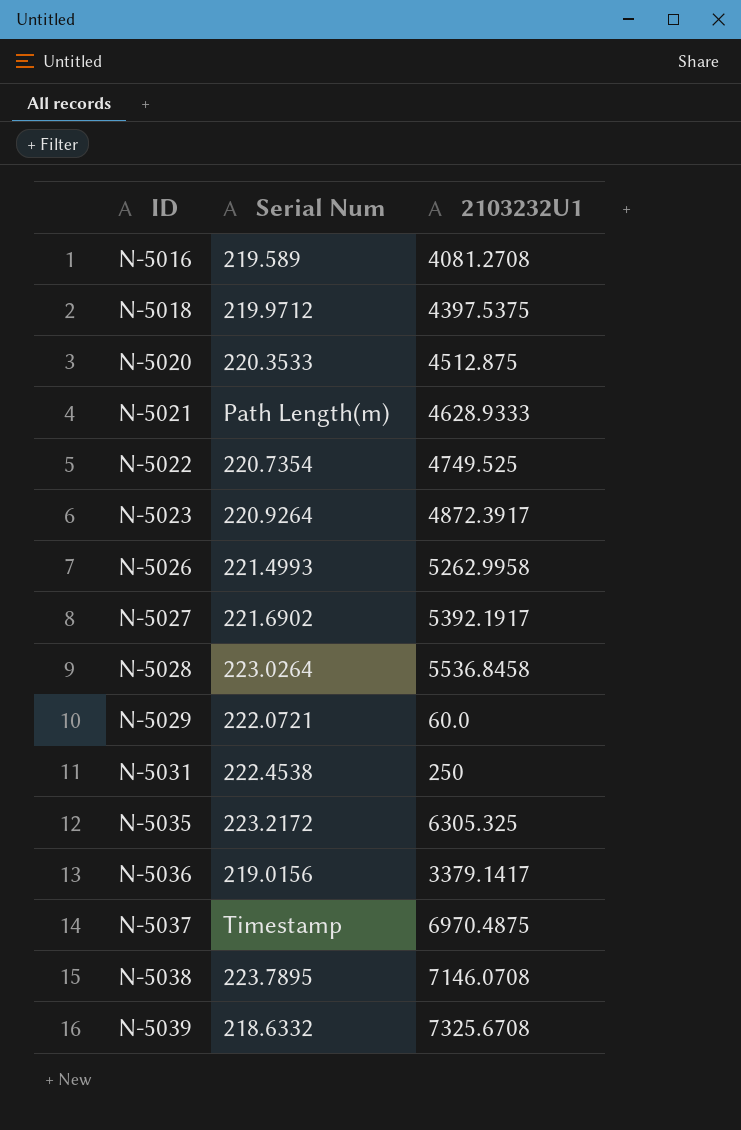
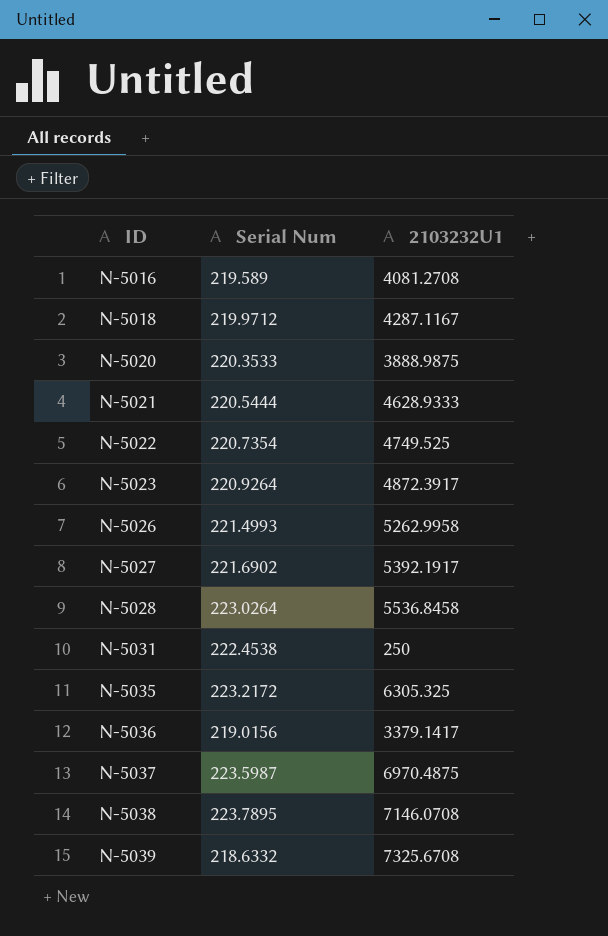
row N-5029: 222.0721 | 60.0 -> none
N-5018 | 2103232U1: 4397.5375 -> 4287.1167
N-5020 | 2103232U1: 4512.875 -> 3888.9875
N-5021 | Serial Num: Path Length(m) -> 220.5444
N-5037 | Serial Num: Timestamp -> 223.5987

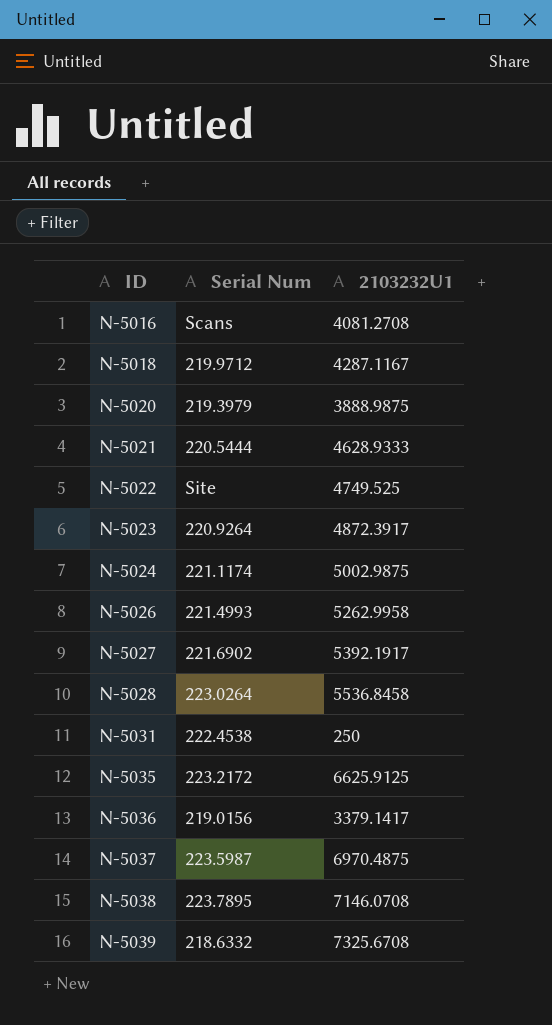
N-5016 | Serial Num: 219.589 -> Scans
N-5020 | Serial Num: 220.3533 -> 219.3979
N-5022 | Serial Num: 220.7354 -> Site
row N-5024: none -> 221.1174 | 5002.9875
N-5035 | 2103232U1: 6305.325 -> 6625.9125

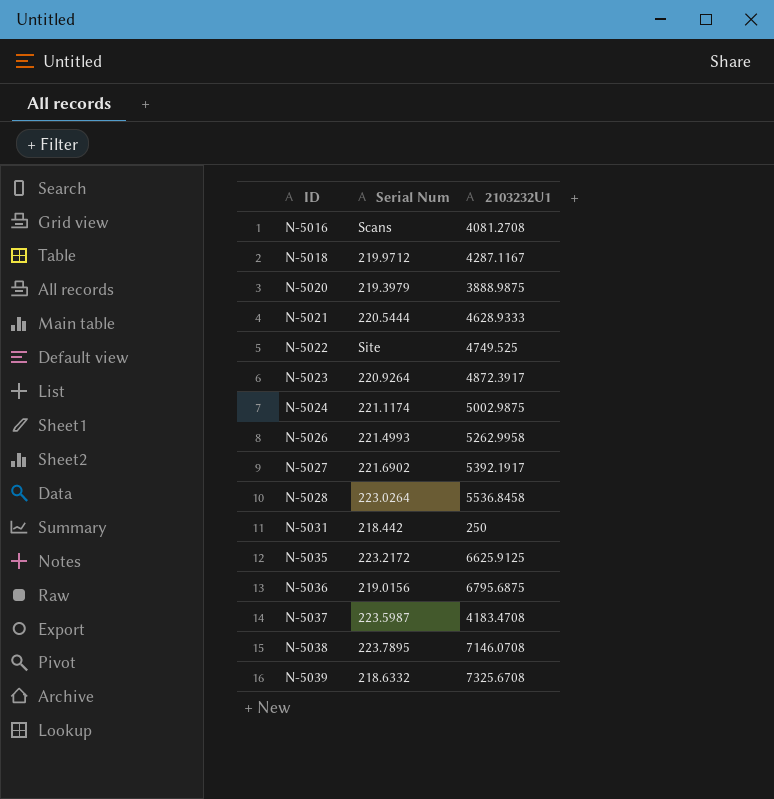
N-5031 | Serial Num: 222.4538 -> 218.442
N-5036 | 2103232U1: 3379.1417 -> 6795.6875
N-5037 | 2103232U1: 6970.4875 -> 4183.4708

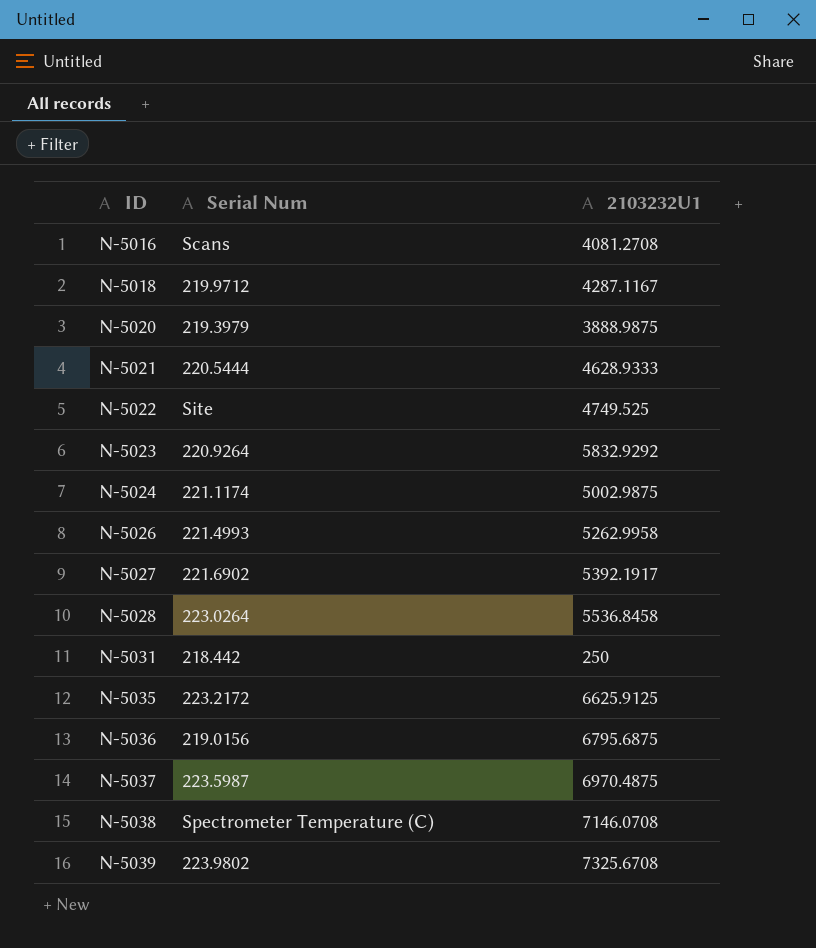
N-5023 | 2103232U1: 4872.3917 -> 5832.9292
N-5037 | 2103232U1: 4183.4708 -> 6970.4875
N-5038 | Serial Num: 223.7895 -> Spectrometer Temperature (C)
N-5039 | Serial Num: 218.6332 -> 223.9802

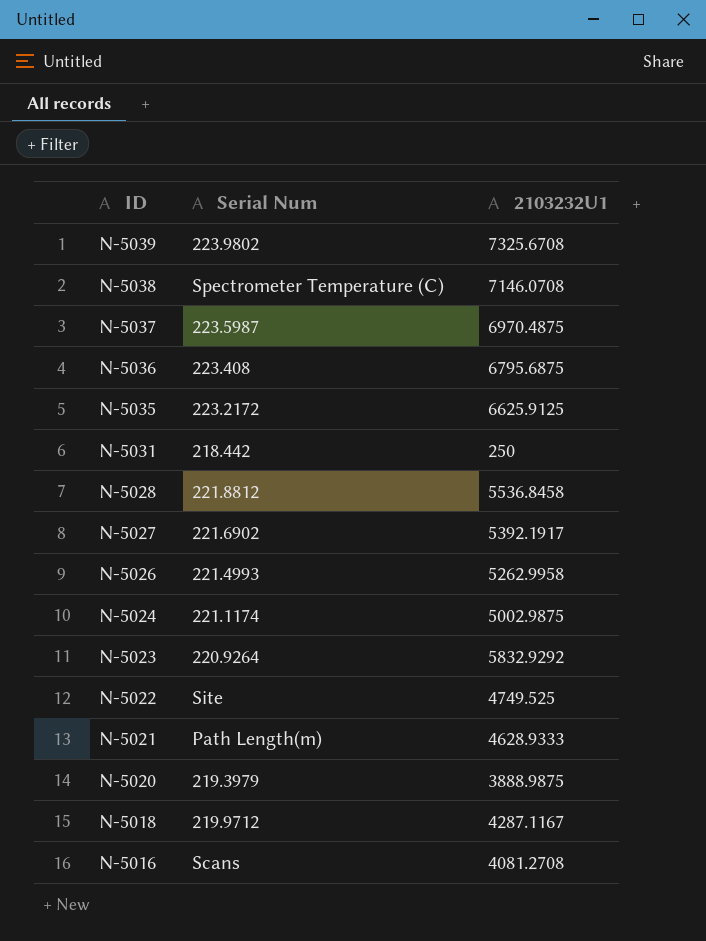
row order: ID ascending -> ID descending
N-5036 | Serial Num: 219.0156 -> 223.408
N-5028 | Serial Num: 223.0264 -> 221.8812
N-5021 | Serial Num: 220.5444 -> Path Length(m)

